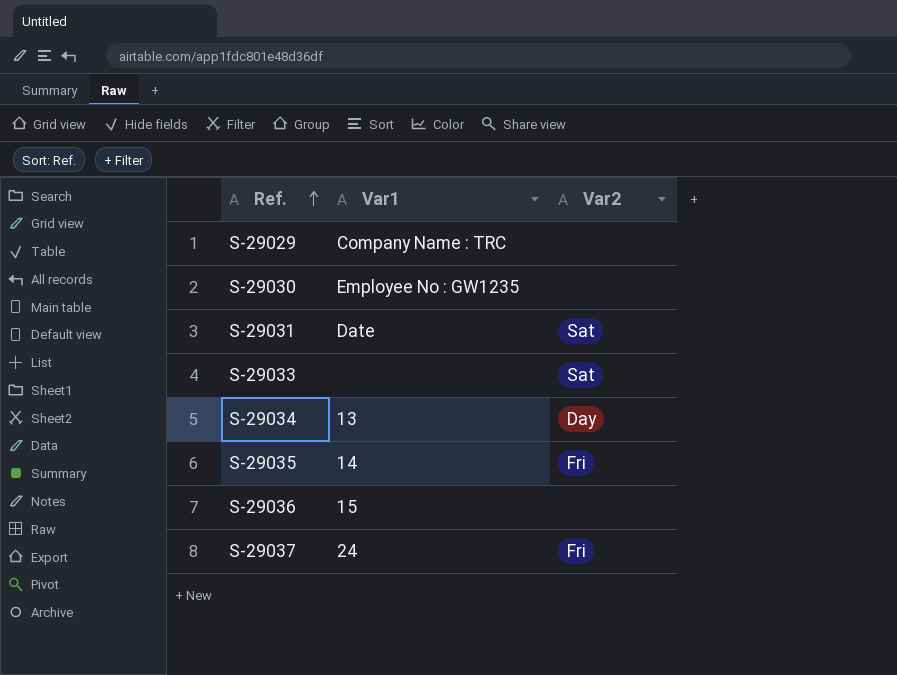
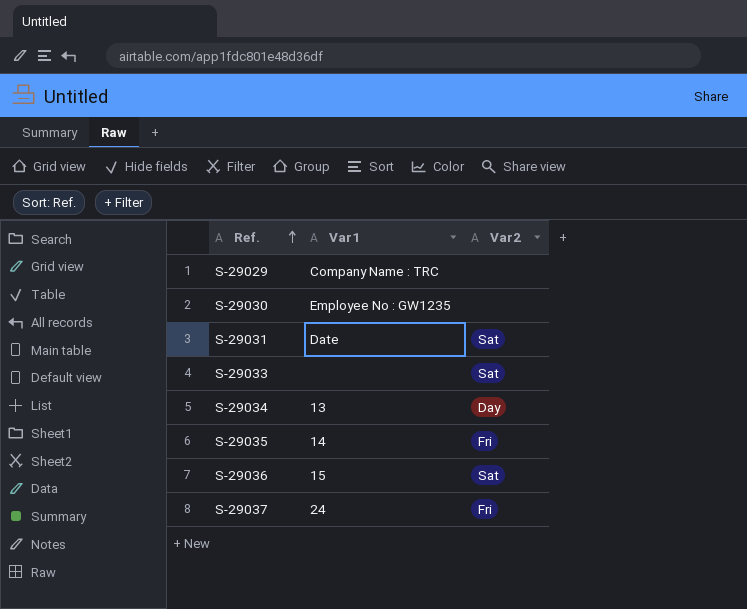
S-29036 | Var2: none -> Sat

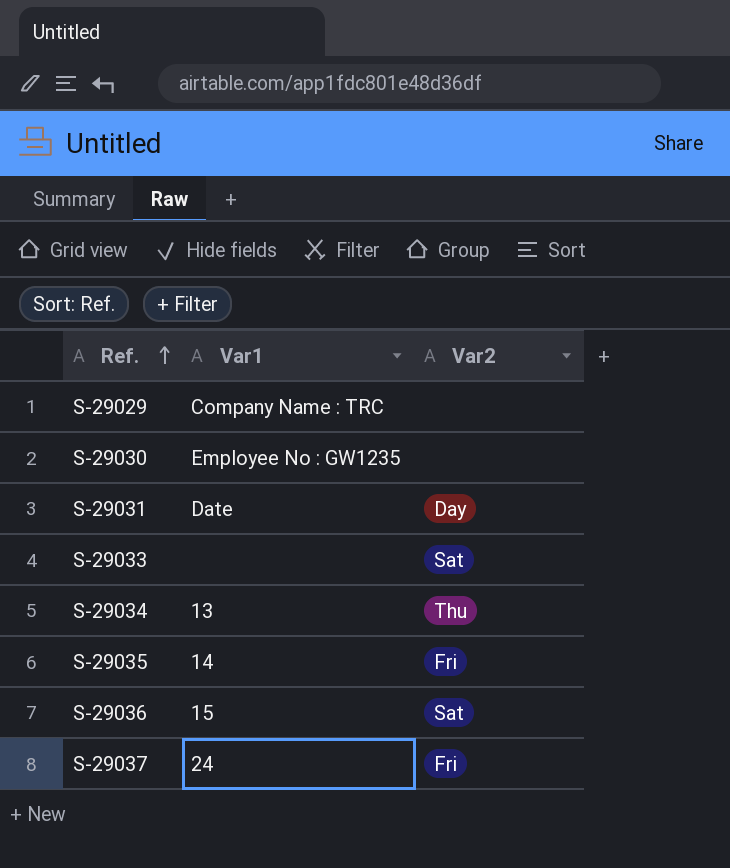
S-29031 | Var2: Sat -> Day
S-29034 | Var2: Day -> Thu

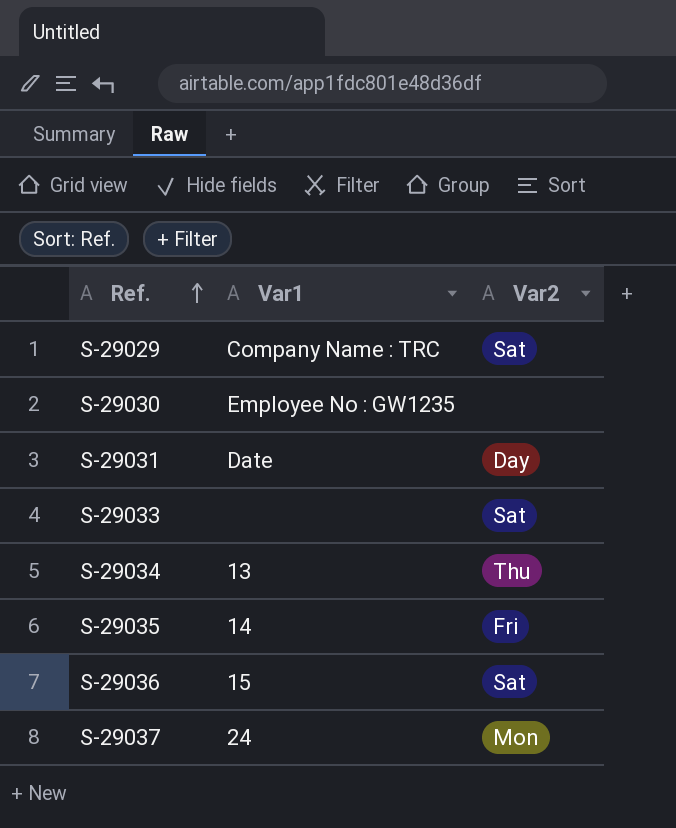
S-29029 | Var2: none -> Sat
S-29037 | Var2: Fri -> Mon

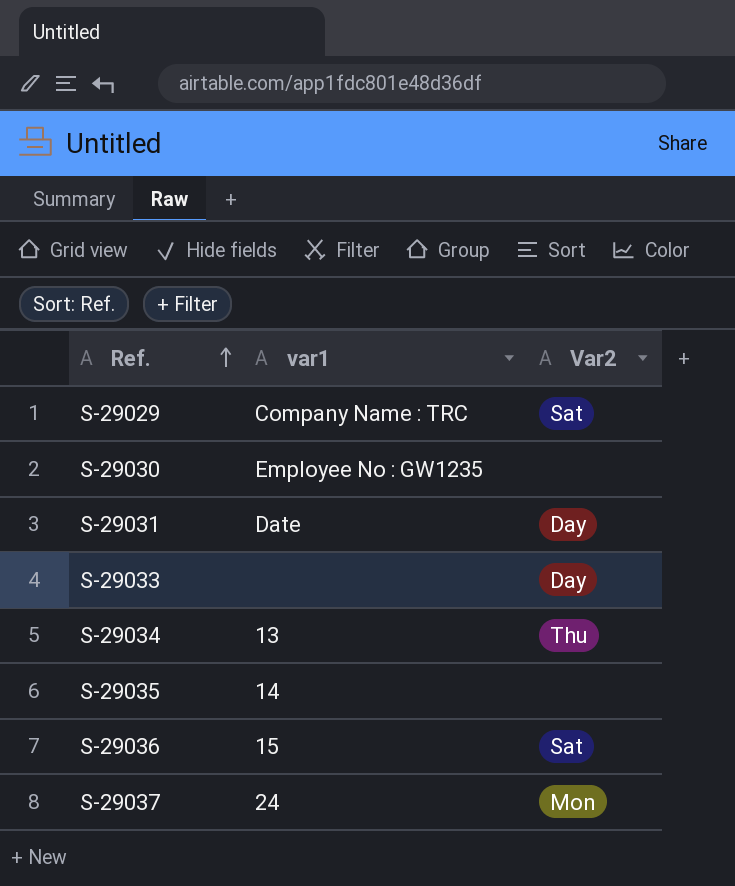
column name: Var1 -> var1
S-29033 | Var2: Sat -> Day
S-29035 | Var2: Fri -> none

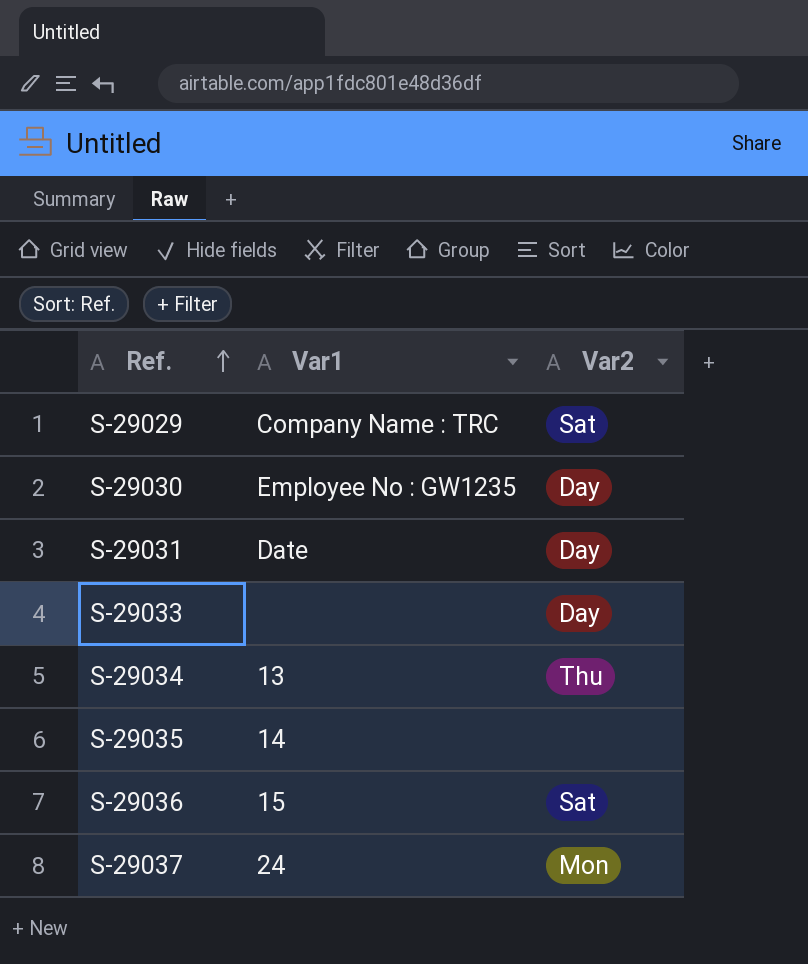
column name: var1 -> Var1
S-29030 | Var2: none -> Day

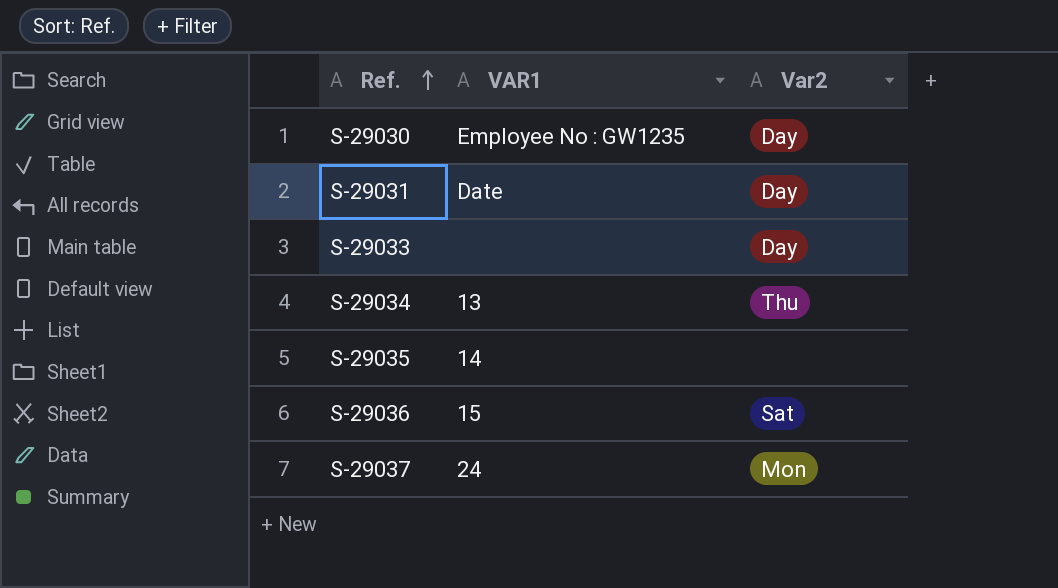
column name: Var1 -> VAR1
row S-29029: Company Name : TRC | Sat -> none

